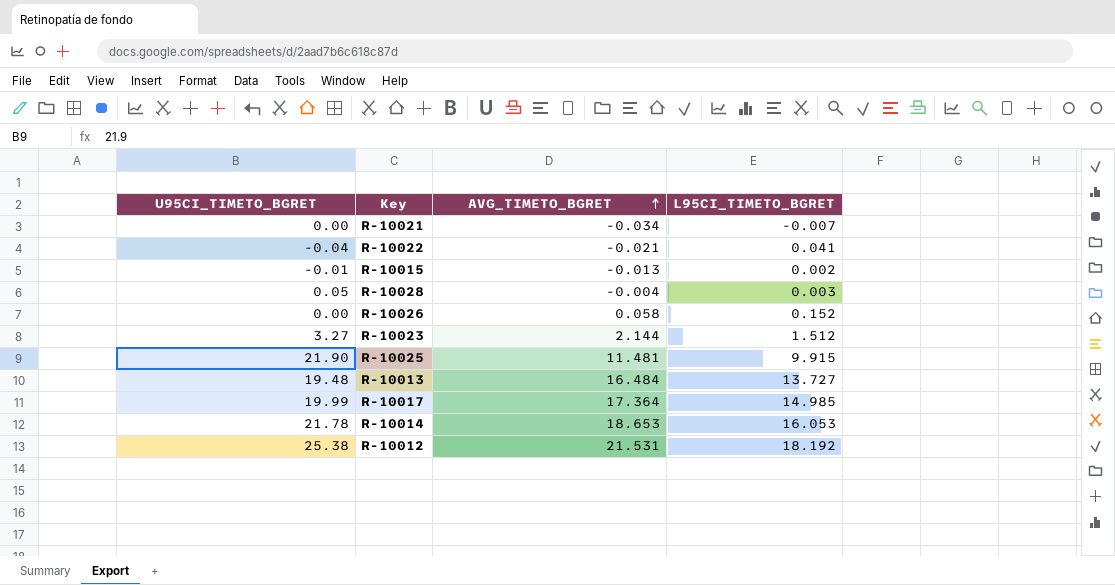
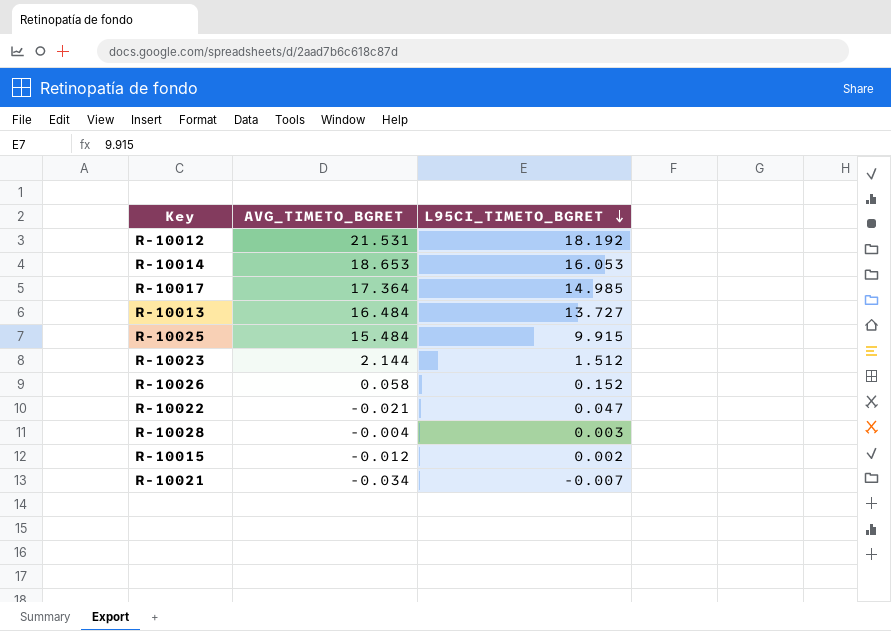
row order: AVG_TIMETO_BGRET ascending -> L95CI_TIMETO_BGRET descending
column U95CI_TIMETO_BGRET | position: 1 -> none
R-10025 | AVG_TIMETO_BGRET: 11.481 -> 15.484
R-10022 | L95CI_TIMETO_BGRET: 0.041 -> 0.047
R-10015 | AVG_TIMETO_BGRET: -0.013 -> -0.012

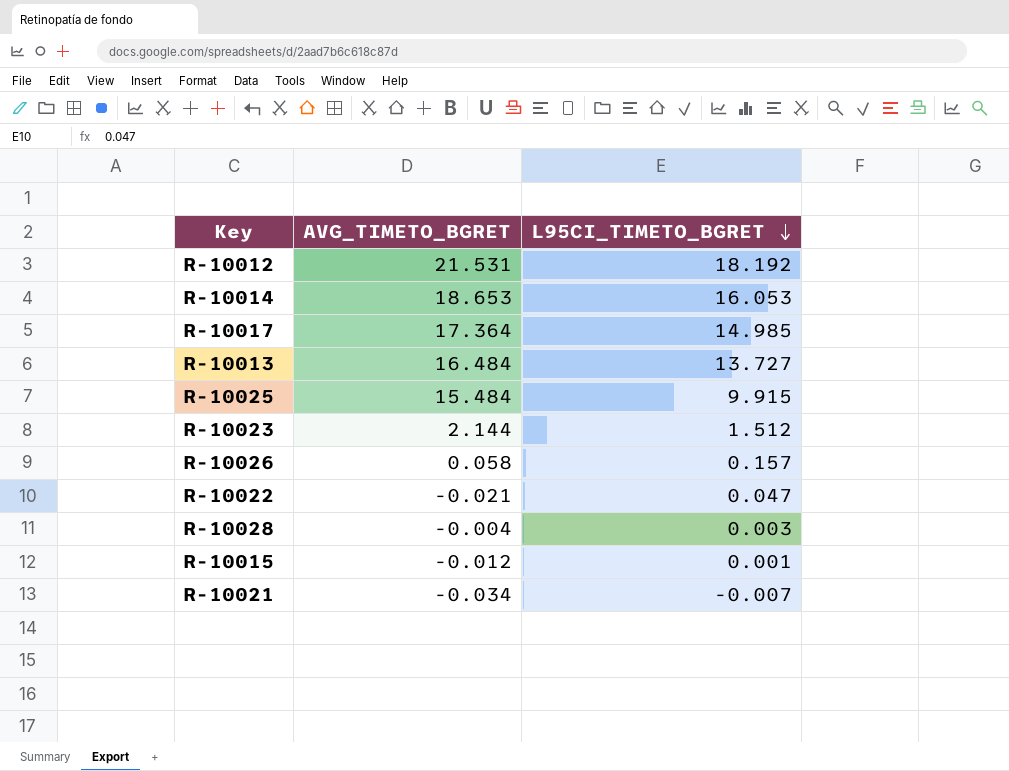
R-10026 | L95CI_TIMETO_BGRET: 0.152 -> 0.157
R-10015 | L95CI_TIMETO_BGRET: 0.002 -> 0.001

